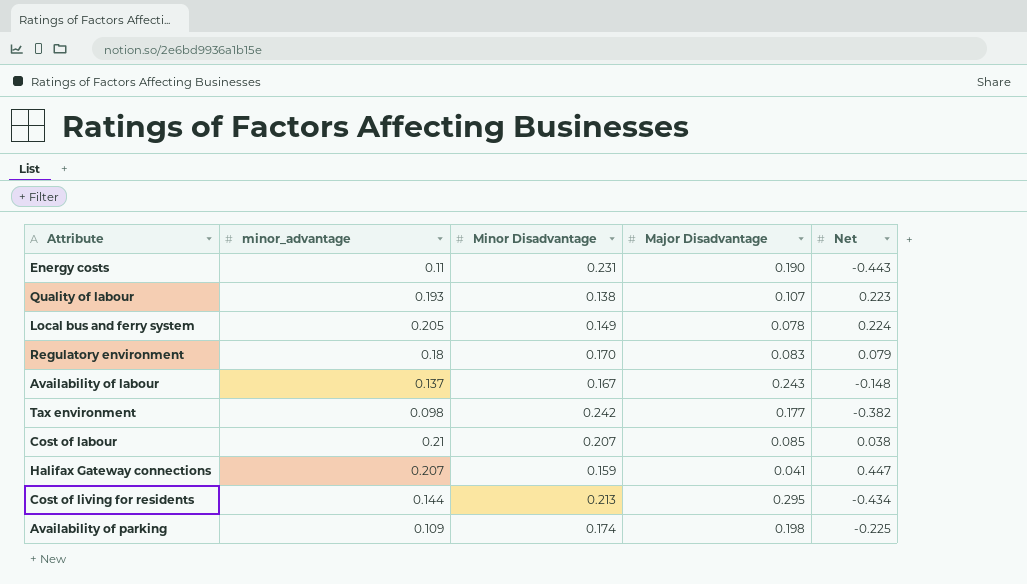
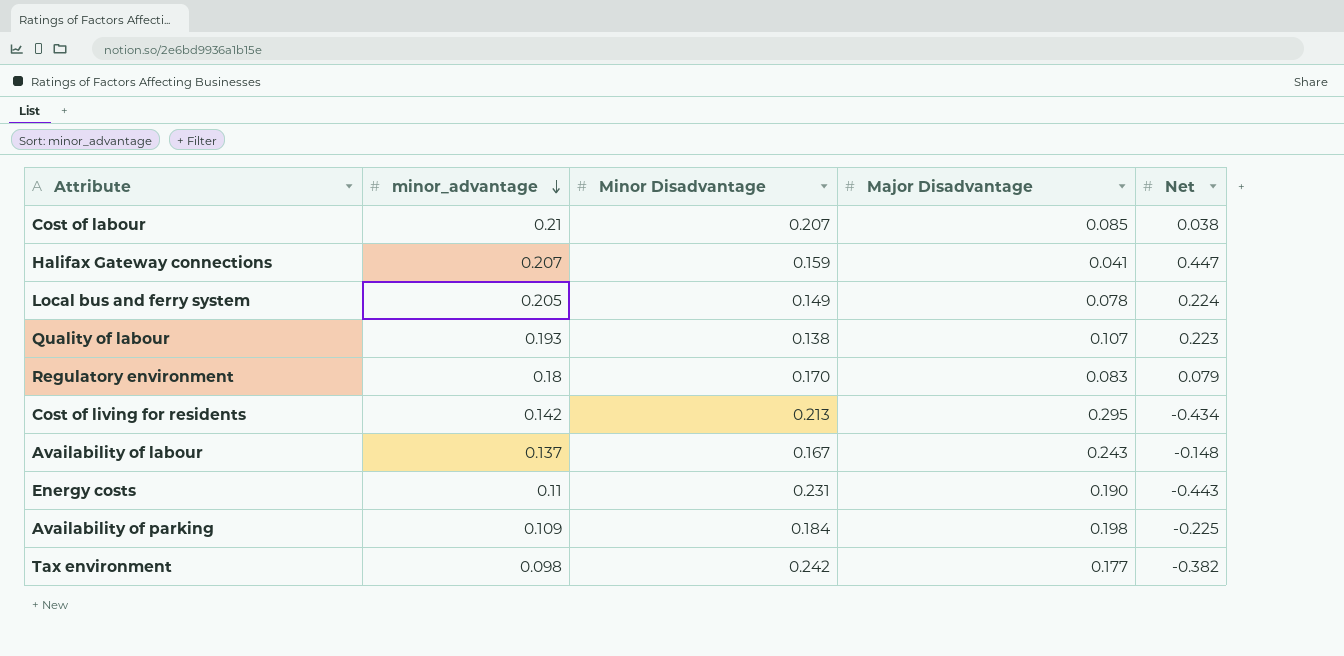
row order: none -> minor_advantage descending
Cost of living for residents | minor_advantage: 0.144 -> 0.142
Availability of parking | Minor Disadvantage: 0.174 -> 0.184

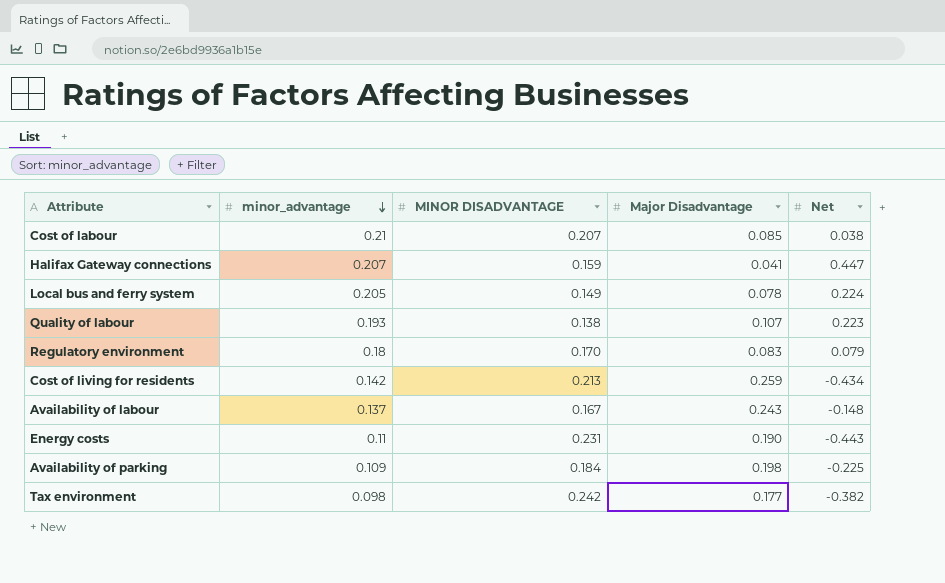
column name: Minor Disadvantage -> MINOR DISADVANTAGE
Cost of living for residents | Major Disadvantage: 0.295 -> 0.259

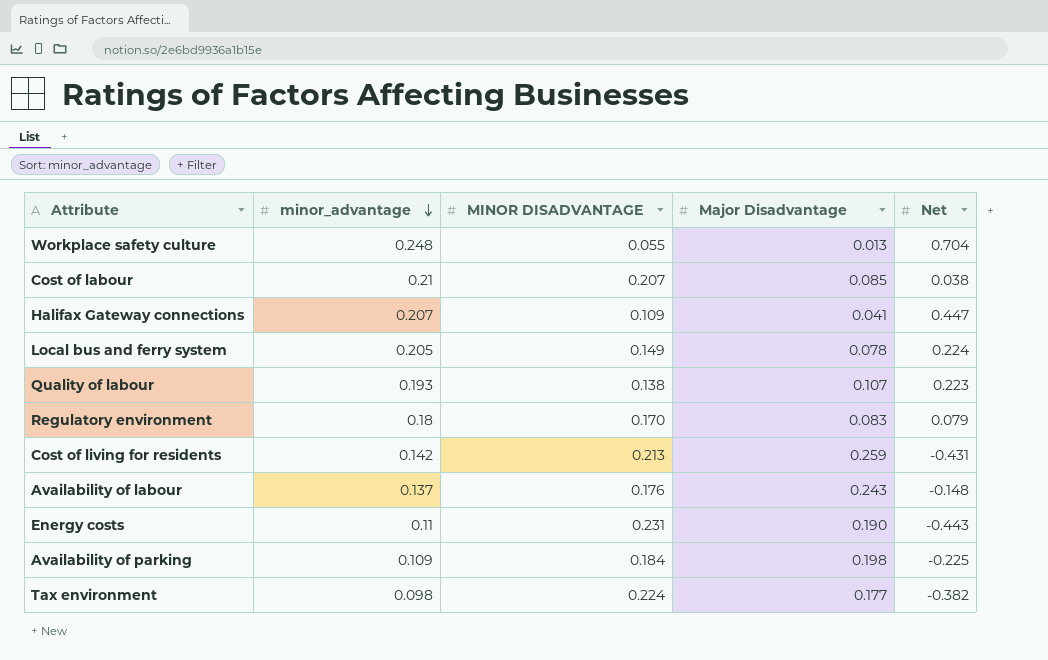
row Workplace safety culture: none -> 0.248 | 0.055 | 0.013 | 0.704
Halifax Gateway connections | MINOR DISADVANTAGE: 0.159 -> 0.109
Cost of living for residents | Net: -0.434 -> -0.431
Availability of labour | MINOR DISADVANTAGE: 0.167 -> 0.176
Tax environment | MINOR DISADVANTAGE: 0.242 -> 0.224

